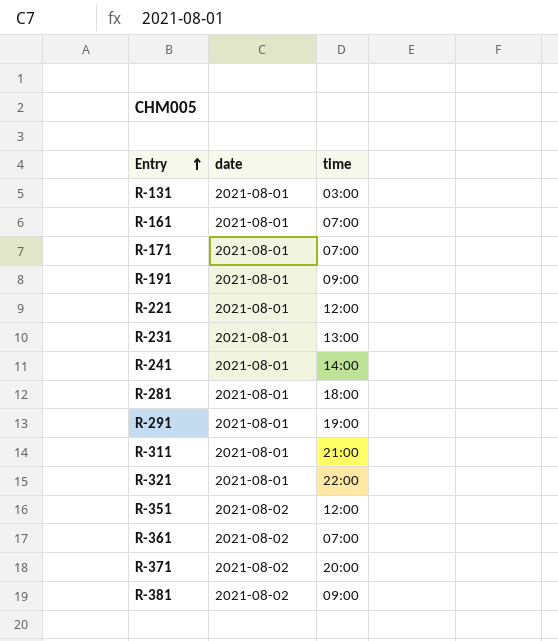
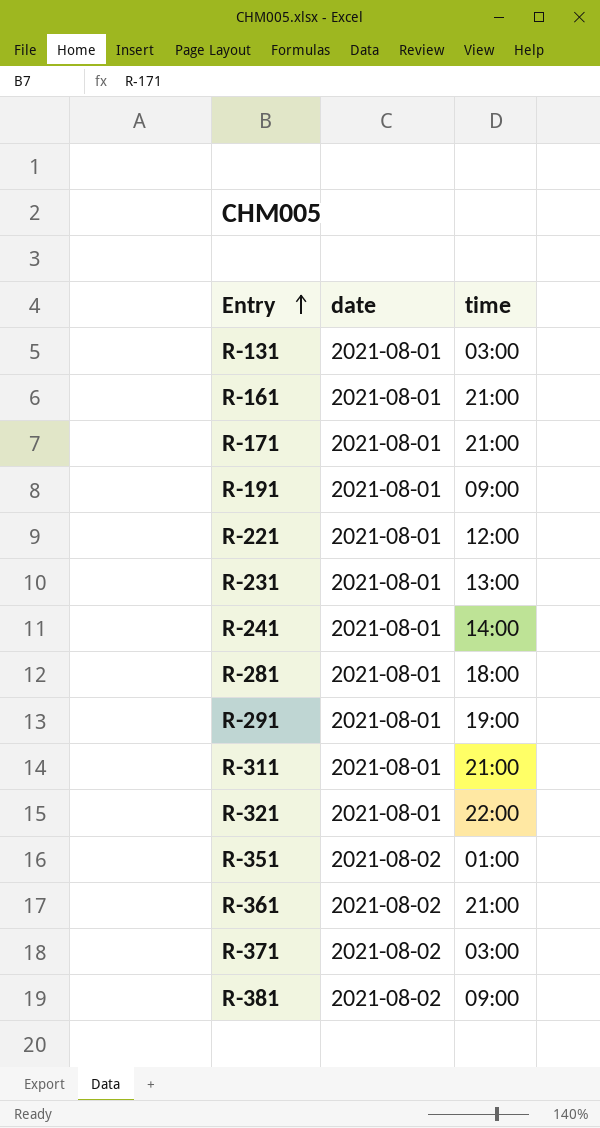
R-161 | time: 07:00 -> 21:00
R-171 | time: 07:00 -> 21:00
R-351 | time: 12:00 -> 01:00
R-361 | time: 07:00 -> 21:00
R-371 | time: 20:00 -> 03:00

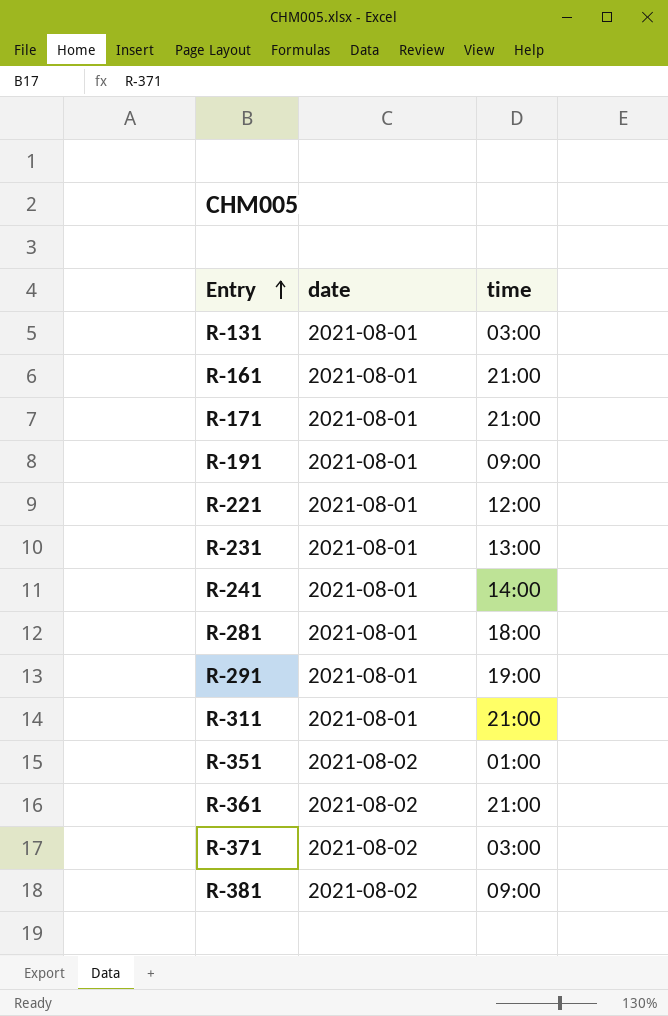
row R-321: 2021-08-01 | 22:00 -> none

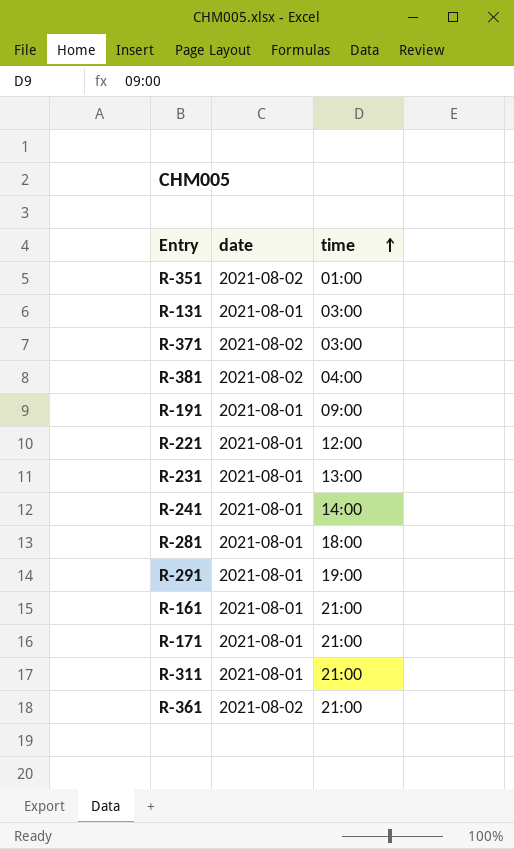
row order: Entry ascending -> time ascending
R-381 | time: 09:00 -> 04:00

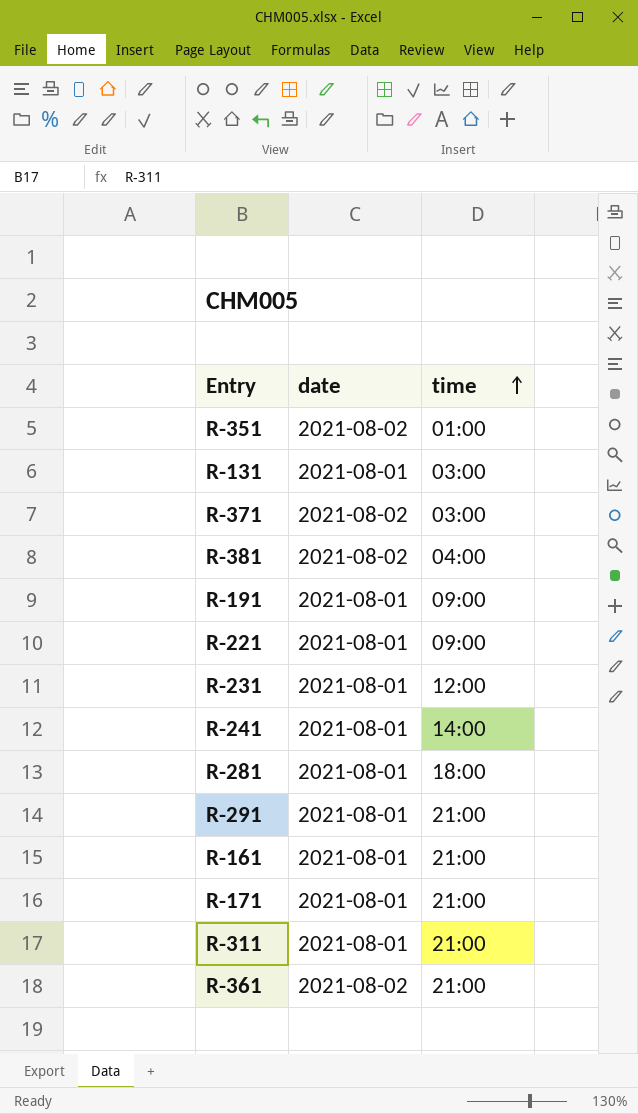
R-221 | time: 12:00 -> 09:00
R-231 | time: 13:00 -> 12:00
R-291 | time: 19:00 -> 21:00

